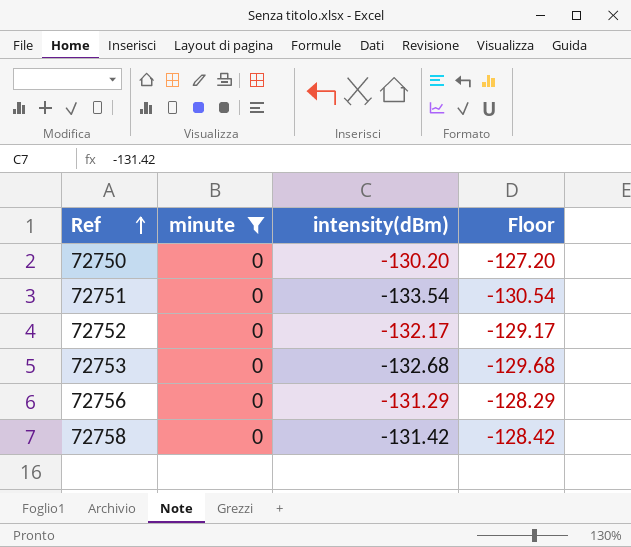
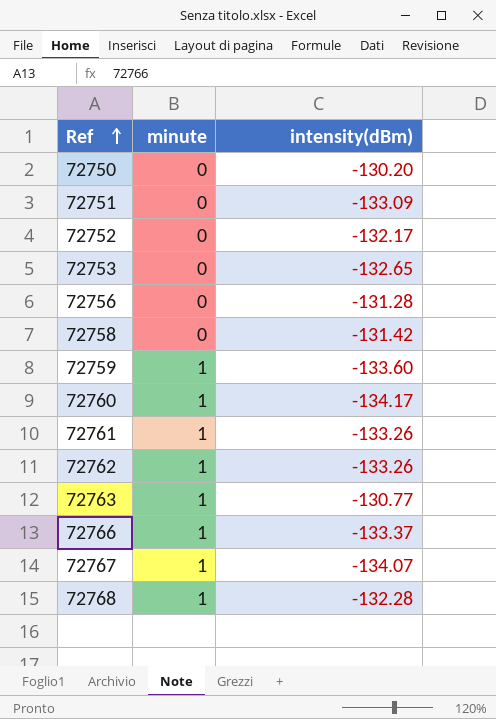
filter: minute = 0 -> none
column Floor | formula: [intensity(dBm)] + 3 -> none
72751 | intensity(dBm): -133.54 -> -133.09
72753 | intensity(dBm): -132.68 -> -132.65
72756 | intensity(dBm): -131.29 -> -131.28

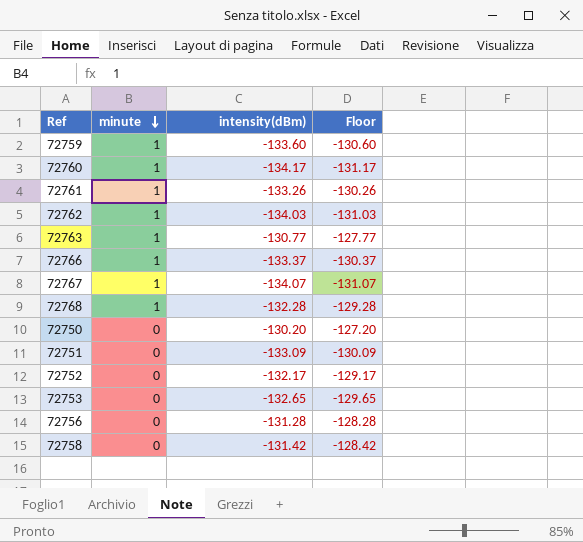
row order: Ref ascending -> minute descending
column Floor | formula: none -> [intensity(dBm)] + 3
72762 | intensity(dBm): -133.26 -> -134.03

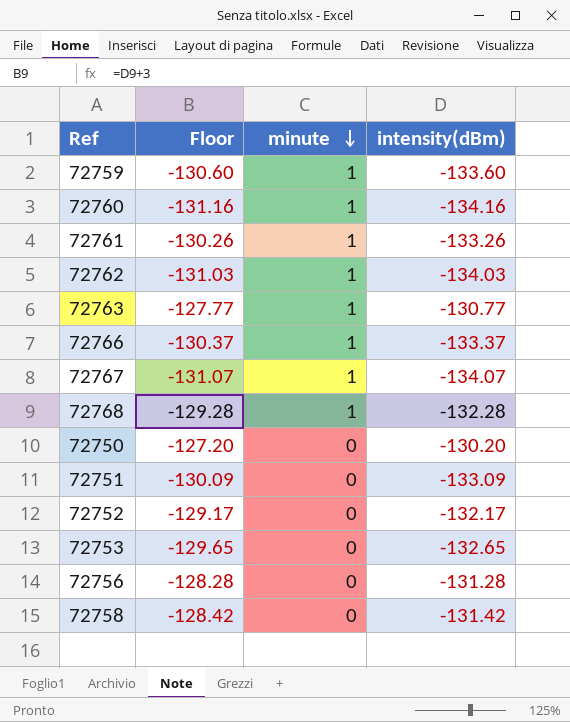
column Floor | position: 4 -> 2
72760 | Floor: -131.17 -> -131.16
72760 | intensity(dBm): -134.17 -> -134.16

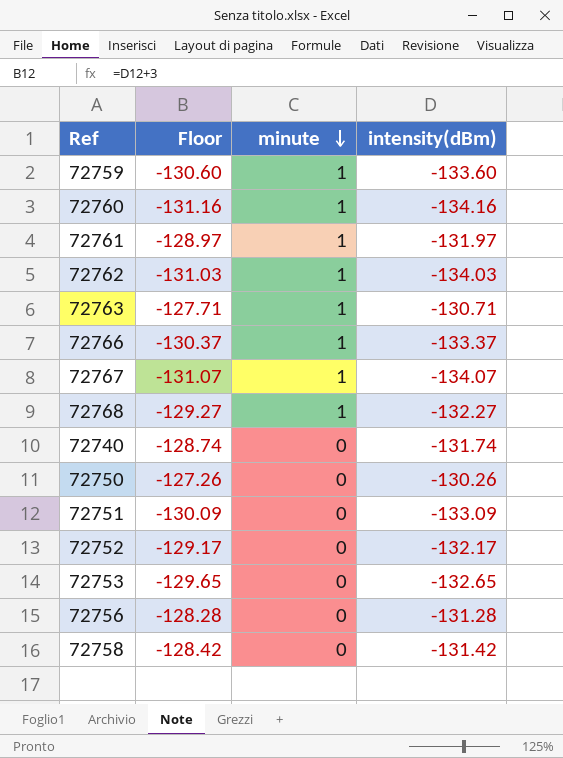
72761 | Floor: -130.26 -> -128.97
72761 | intensity(dBm): -133.26 -> -131.97
72763 | Floor: -127.77 -> -127.71
72763 | intensity(dBm): -130.77 -> -130.71
72768 | Floor: -129.28 -> -129.27
72768 | intensity(dBm): -132.28 -> -132.27
row 72740: none -> -128.74 | 0 | -131.74
72750 | Floor: -127.20 -> -127.26
72750 | intensity(dBm): -130.20 -> -130.26

